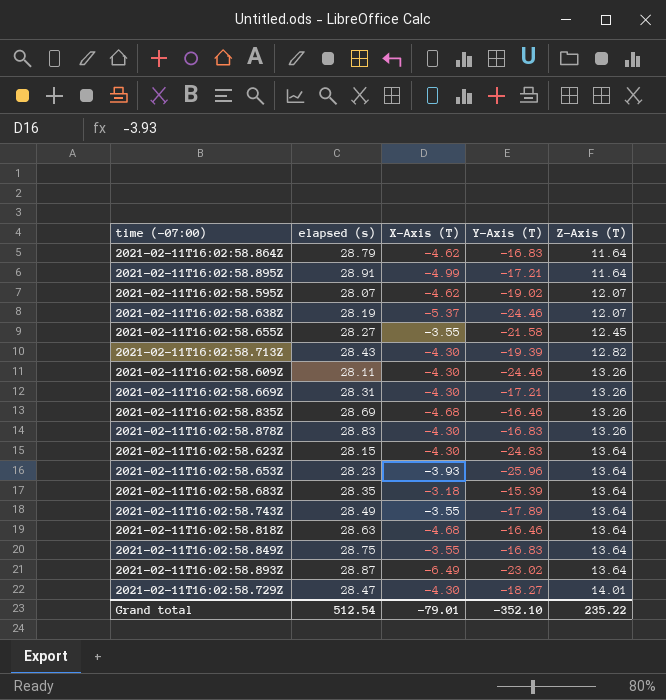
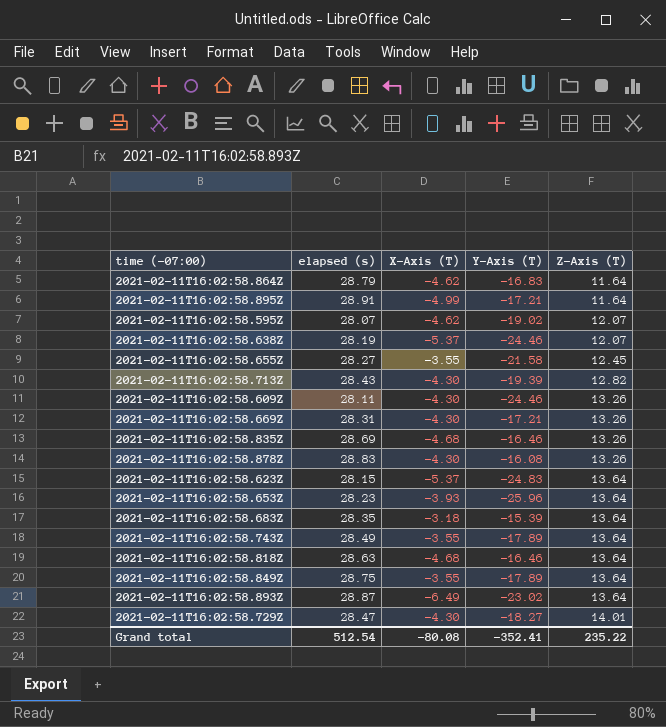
2021-02-11T16:02:58.878Z | Y-Axis (T): -16.83 -> -16.08
2021-02-11T16:02:58.623Z | X-Axis (T): -4.30 -> -5.37
2021-02-11T16:02:58.849Z | Y-Axis (T): -16.83 -> -17.89
Grand total | X-Axis (T): -79.01 -> -80.08
Grand total | Y-Axis (T): -352.10 -> -352.41

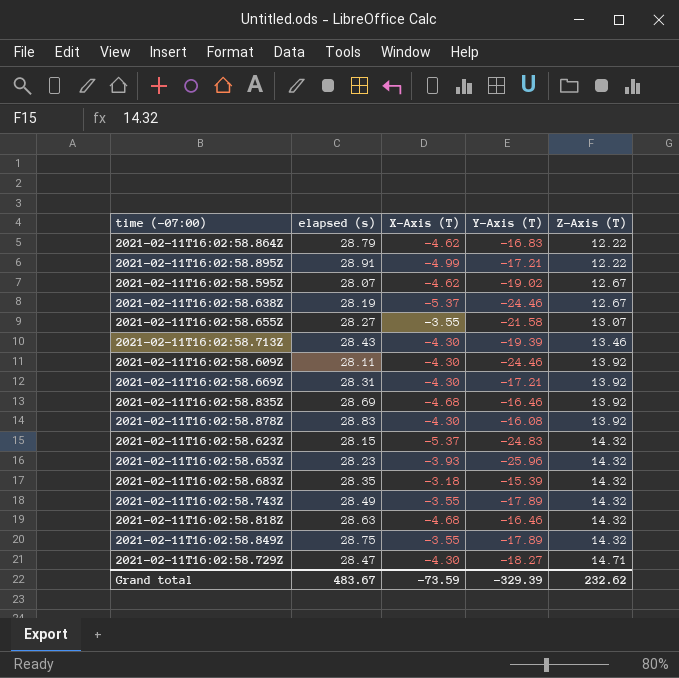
row 2021-02-11T16:02:58.893Z: 28.87 | -6.49 | -23.02 | 13.64 -> none
2021-02-11T16:02:58.864Z | Z-Axis (T): 11.64 -> 12.22
2021-02-11T16:02:58.895Z | Z-Axis (T): 11.64 -> 12.22
2021-02-11T16:02:58.595Z | Z-Axis (T): 12.07 -> 12.67
2021-02-11T16:02:58.638Z | Z-Axis (T): 12.07 -> 12.67
2021-02-11T16:02:58.655Z | Z-Axis (T): 12.45 -> 13.07
2021-02-11T16:02:58.713Z | Z-Axis (T): 12.82 -> 13.46
2021-02-11T16:02:58.609Z | Z-Axis (T): 13.26 -> 13.92
2021-02-11T16:02:58.669Z | Z-Axis (T): 13.26 -> 13.92
2021-02-11T16:02:58.835Z | Z-Axis (T): 13.26 -> 13.92
2021-02-11T16:02:58.878Z | Z-Axis (T): 13.26 -> 13.92
2021-02-11T16:02:58.623Z | Z-Axis (T): 13.64 -> 14.32
2021-02-11T16:02:58.653Z | Z-Axis (T): 13.64 -> 14.32
2021-02-11T16:02:58.683Z | Z-Axis (T): 13.64 -> 14.32
2021-02-11T16:02:58.743Z | Z-Axis (T): 13.64 -> 14.32
2021-02-11T16:02:58.818Z | Z-Axis (T): 13.64 -> 14.32
2021-02-11T16:02:58.849Z | Z-Axis (T): 13.64 -> 14.32
2021-02-11T16:02:58.729Z | Z-Axis (T): 14.01 -> 14.71
Grand total | elapsed (s): 512.54 -> 483.67
Grand total | X-Axis (T): -80.08 -> -73.59
Grand total | Y-Axis (T): -352.41 -> -329.39
Grand total | Z-Axis (T): 235.22 -> 232.62

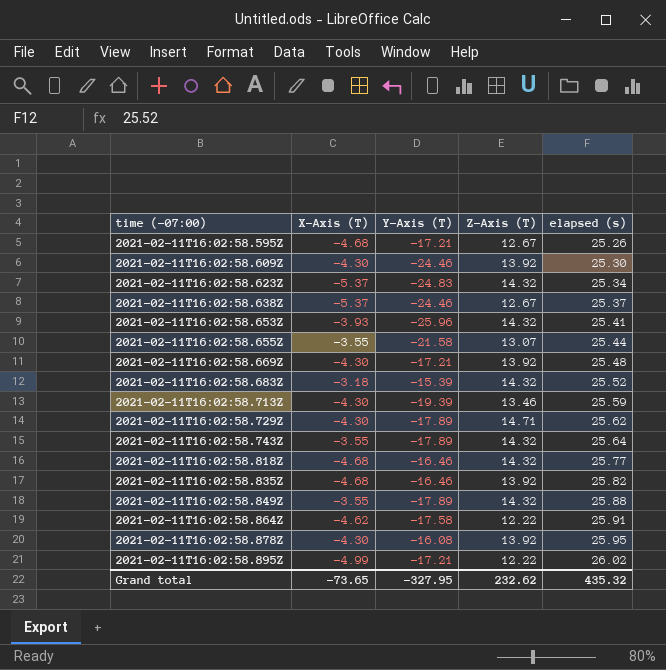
row order: Z-Axis (T) ascending -> time (-07:00) ascending
column elapsed (s) | position: 2 -> 5
2021-02-11T16:02:58.595Z | X-Axis (T): -4.62 -> -4.68
2021-02-11T16:02:58.595Z | Y-Axis (T): -19.02 -> -17.21
2021-02-11T16:02:58.595Z | elapsed (s): 28.07 -> 25.26
2021-02-11T16:02:58.609Z | elapsed (s): 28.11 -> 25.30
2021-02-11T16:02:58.623Z | elapsed (s): 28.15 -> 25.34
2021-02-11T16:02:58.638Z | elapsed (s): 28.19 -> 25.37
2021-02-11T16:02:58.653Z | elapsed (s): 28.23 -> 25.41
2021-02-11T16:02:58.655Z | elapsed (s): 28.27 -> 25.44
2021-02-11T16:02:58.669Z | elapsed (s): 28.31 -> 25.48
2021-02-11T16:02:58.683Z | elapsed (s): 28.35 -> 25.52
2021-02-11T16:02:58.713Z | elapsed (s): 28.43 -> 25.59
2021-02-11T16:02:58.729Z | Y-Axis (T): -18.27 -> -17.89
2021-02-11T16:02:58.729Z | elapsed (s): 28.47 -> 25.62
2021-02-11T16:02:58.743Z | elapsed (s): 28.49 -> 25.64
2021-02-11T16:02:58.818Z | elapsed (s): 28.63 -> 25.77
2021-02-11T16:02:58.835Z | elapsed (s): 28.69 -> 25.82
2021-02-11T16:02:58.849Z | elapsed (s): 28.75 -> 25.88
2021-02-11T16:02:58.864Z | Y-Axis (T): -16.83 -> -17.58
2021-02-11T16:02:58.864Z | elapsed (s): 28.79 -> 25.91
2021-02-11T16:02:58.878Z | elapsed (s): 28.83 -> 25.95
2021-02-11T16:02:58.895Z | elapsed (s): 28.91 -> 26.02
Grand total | X-Axis (T): -73.59 -> -73.65
Grand total | Y-Axis (T): -329.39 -> -327.95
Grand total | elapsed (s): 483.67 -> 435.32

